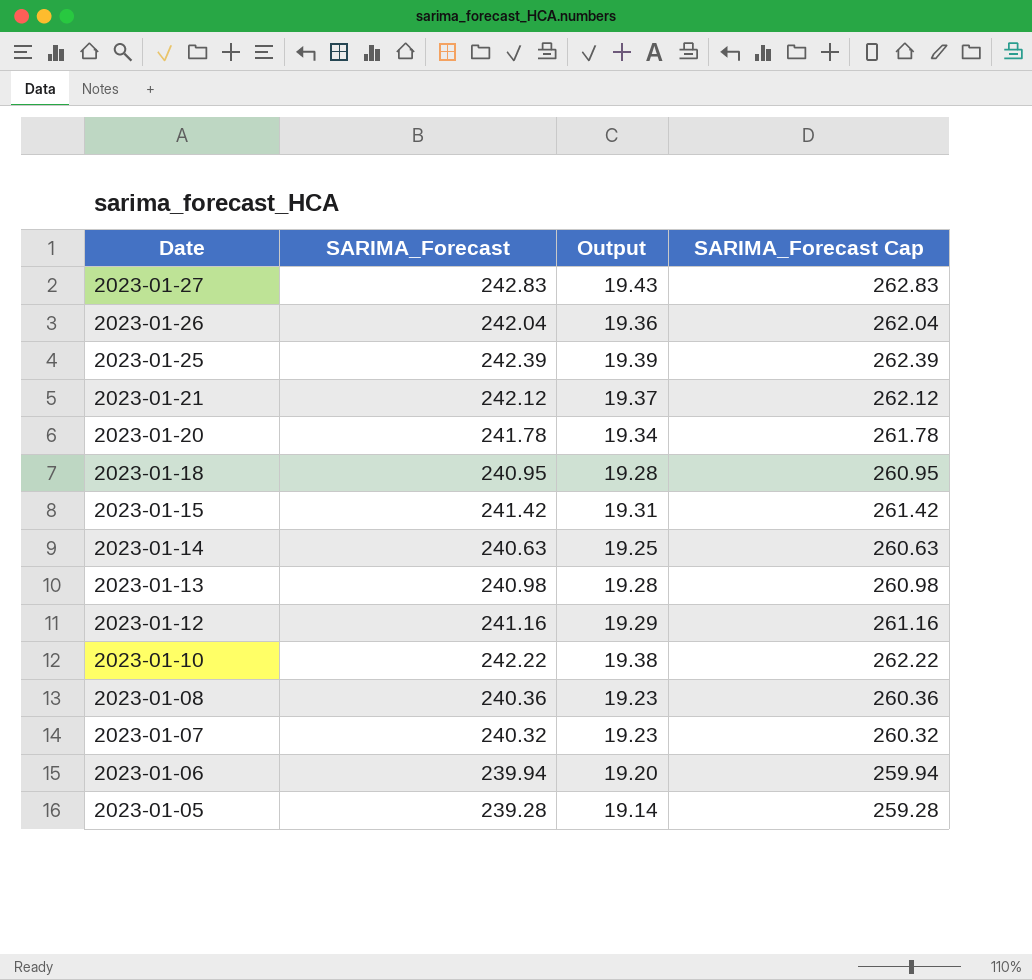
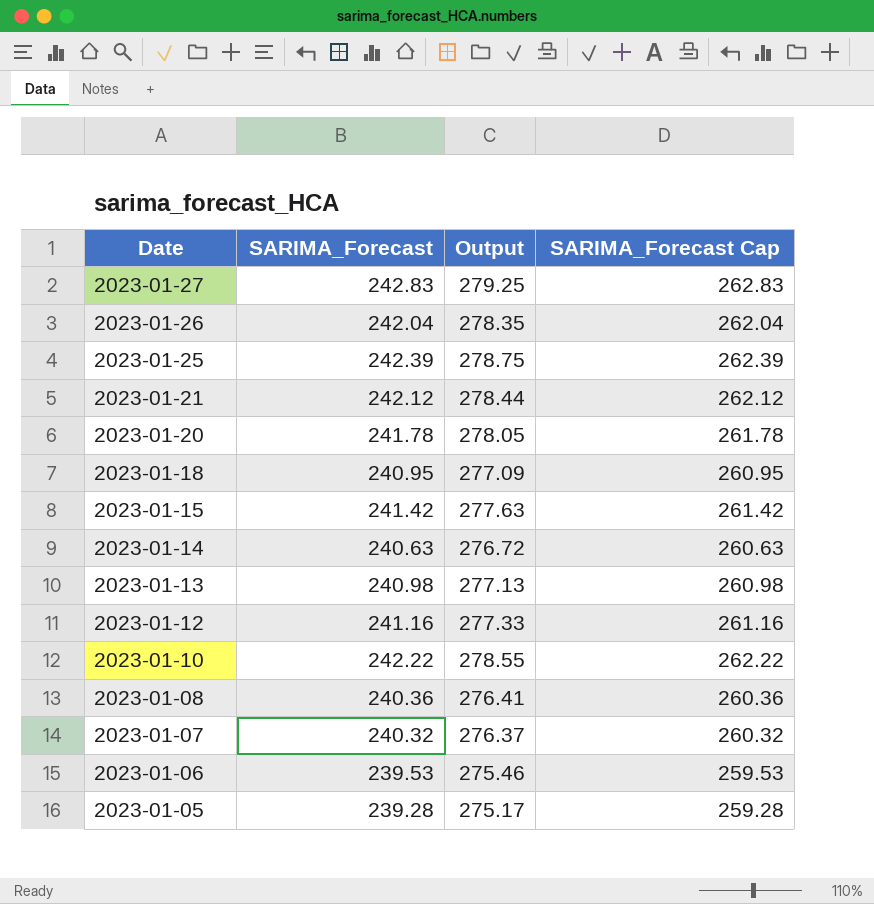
column Output | formula: [SARIMA_Forecast] * 0.08 -> [SARIMA_Forecast] * 1.15
2023-01-06 | SARIMA_Forecast: 239.94 -> 239.53
2023-01-06 | SARIMA_Forecast Cap: 259.94 -> 259.53

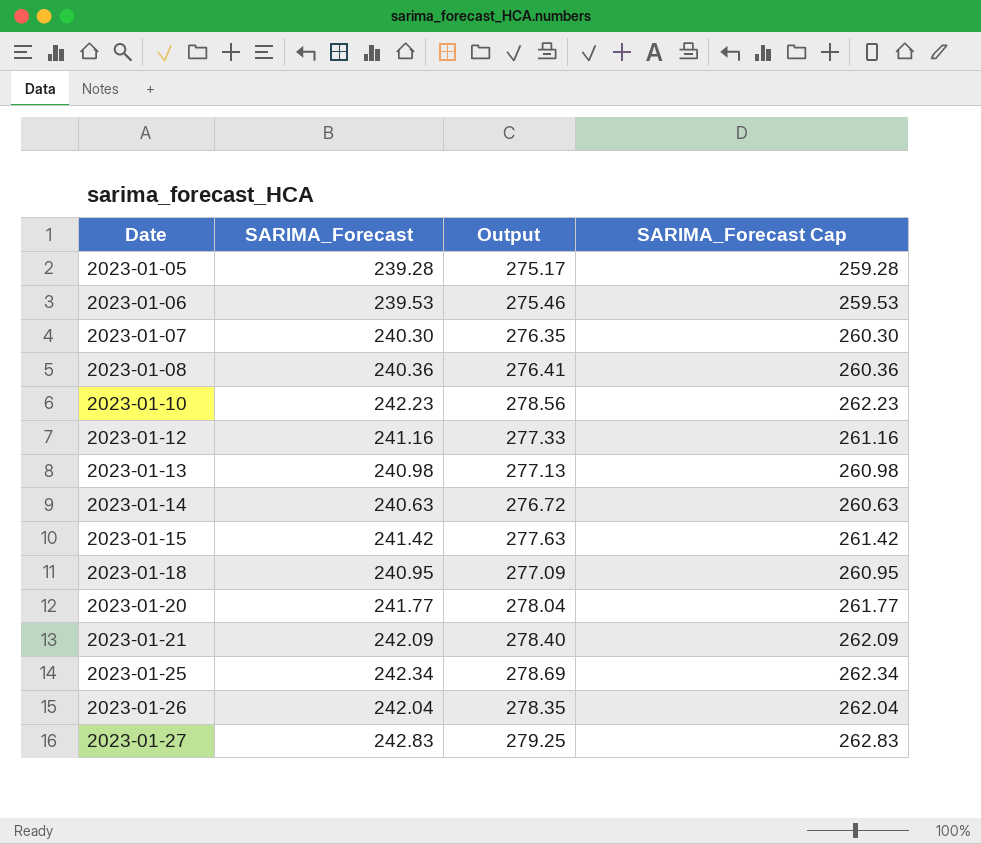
row order: Date descending -> Date ascending
2023-01-07 | SARIMA_Forecast: 240.32 -> 240.30
2023-01-07 | Output: 276.37 -> 276.35
2023-01-07 | SARIMA_Forecast Cap: 260.32 -> 260.30
2023-01-10 | SARIMA_Forecast: 242.22 -> 242.23
2023-01-10 | Output: 278.55 -> 278.56
2023-01-10 | SARIMA_Forecast Cap: 262.22 -> 262.23
2023-01-20 | SARIMA_Forecast: 241.78 -> 241.77
2023-01-20 | Output: 278.05 -> 278.04
2023-01-20 | SARIMA_Forecast Cap: 261.78 -> 261.77
2023-01-21 | SARIMA_Forecast: 242.12 -> 242.09
2023-01-21 | Output: 278.44 -> 278.40
2023-01-21 | SARIMA_Forecast Cap: 262.12 -> 262.09
2023-01-25 | SARIMA_Forecast: 242.39 -> 242.34
2023-01-25 | Output: 278.75 -> 278.69
2023-01-25 | SARIMA_Forecast Cap: 262.39 -> 262.34

